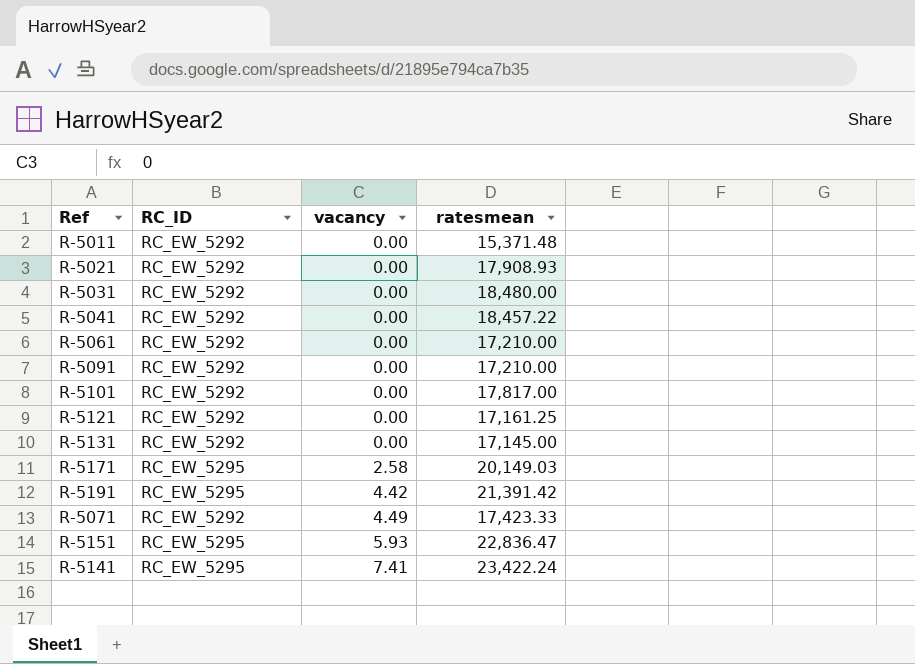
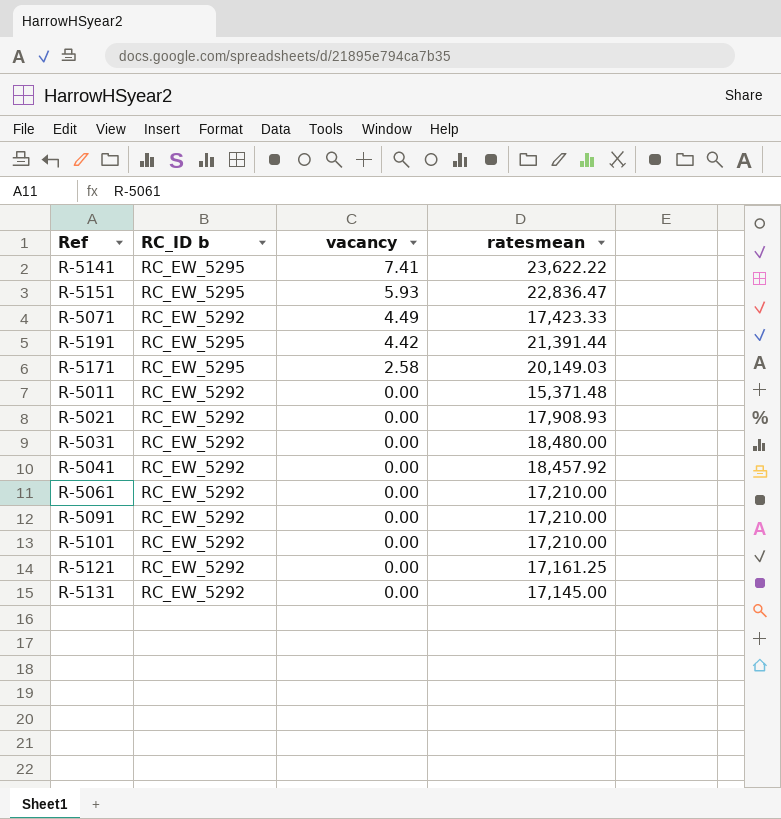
row order: vacancy ascending -> vacancy descending
column name: RC_ID -> RC_ID b
R-5141 | ratesmean: 23,422.24 -> 23,622.22
R-5191 | ratesmean: 21,391.42 -> 21,391.44
R-5041 | ratesmean: 18,457.22 -> 18,457.92
R-5101 | ratesmean: 17,817.00 -> 17,210.00

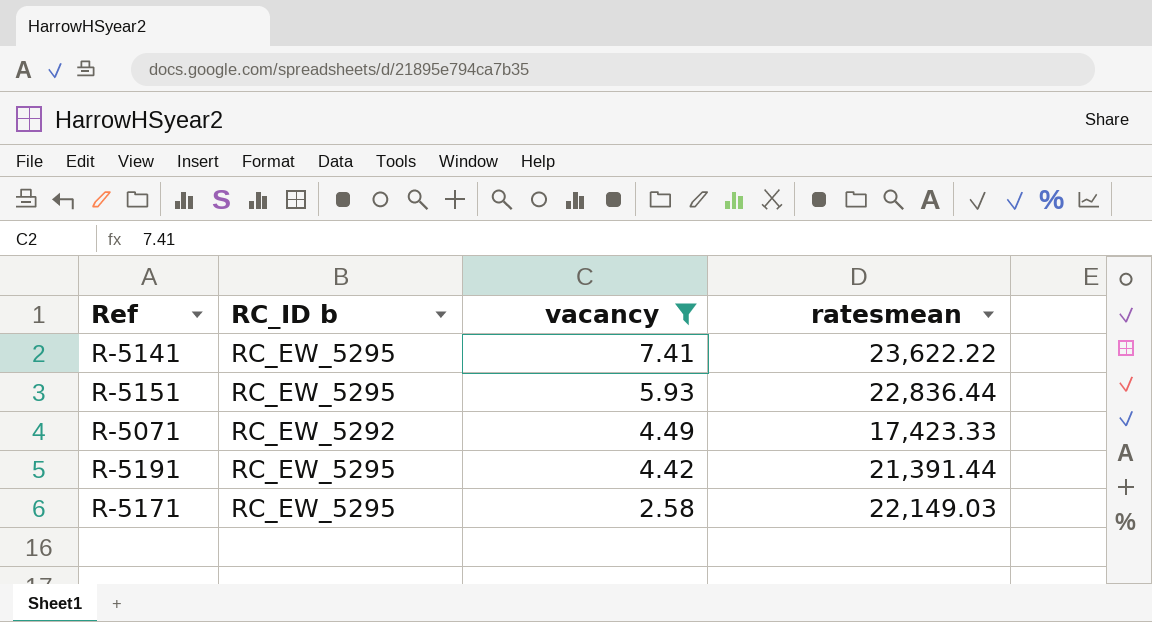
filter: none -> vacancy != 0.00
R-5151 | ratesmean: 22,836.47 -> 22,836.44
R-5171 | ratesmean: 20,149.03 -> 22,149.03

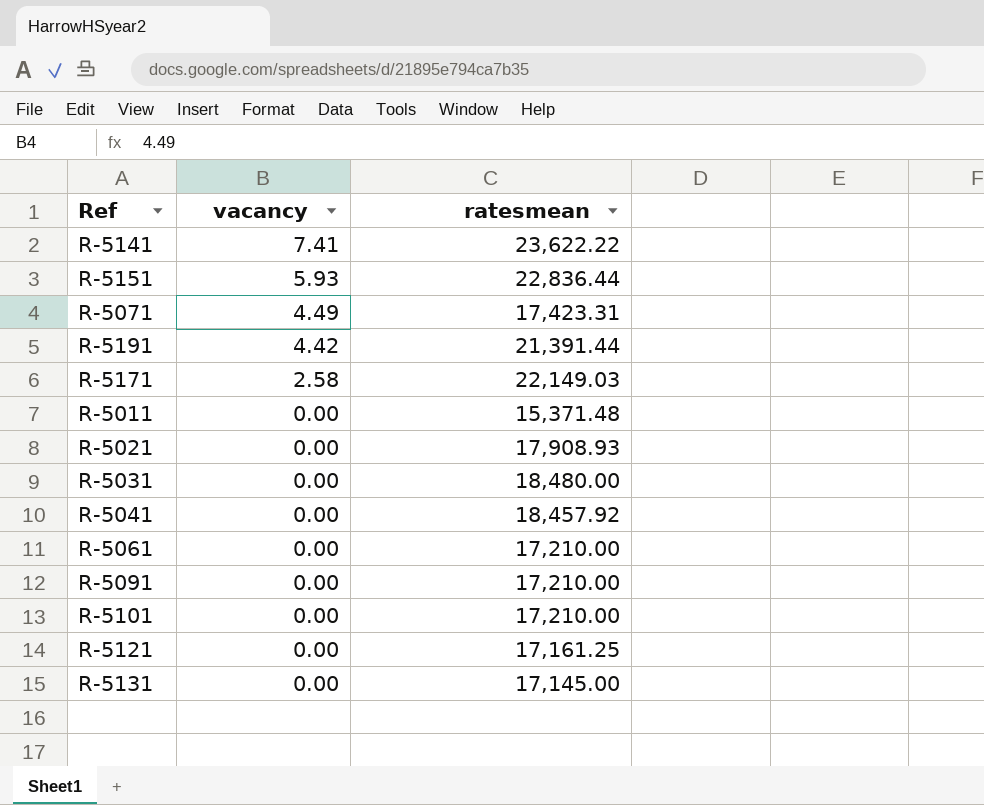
filter: vacancy != 0.00 -> none
column RC_ID b | position: 2 -> none
R-5071 | ratesmean: 17,423.33 -> 17,423.31

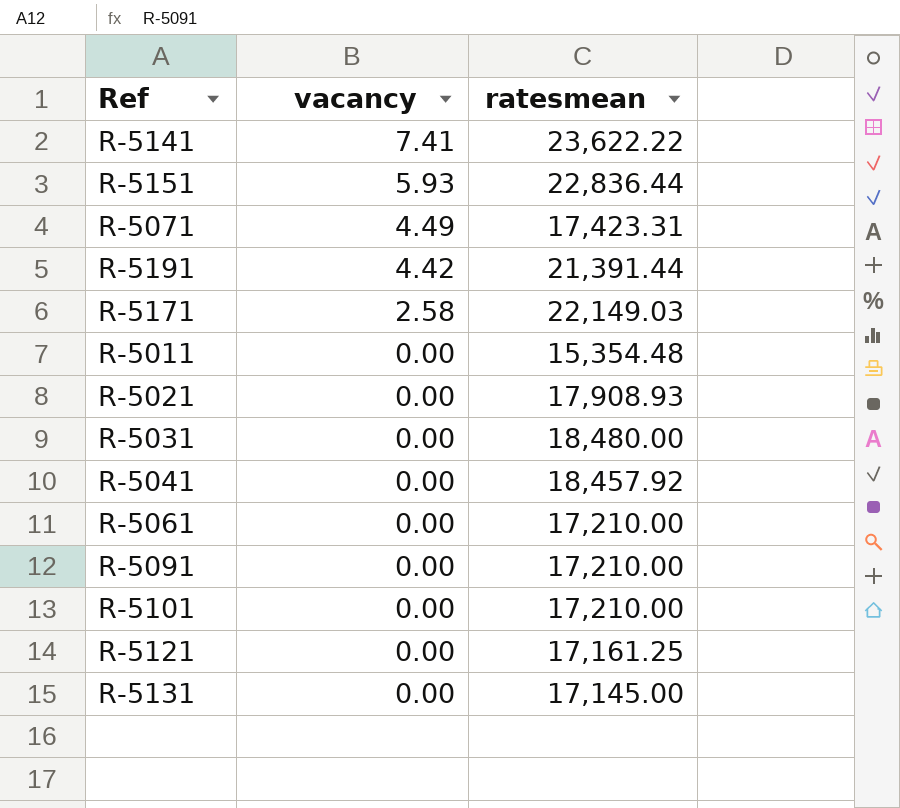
R-5011 | ratesmean: 15,371.48 -> 15,354.48

